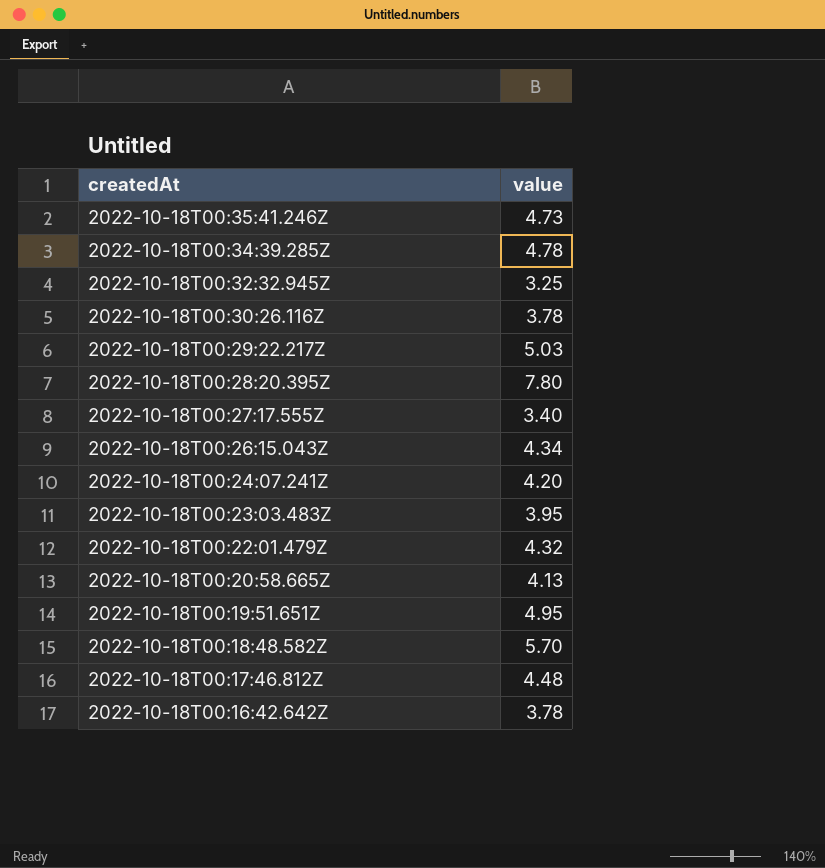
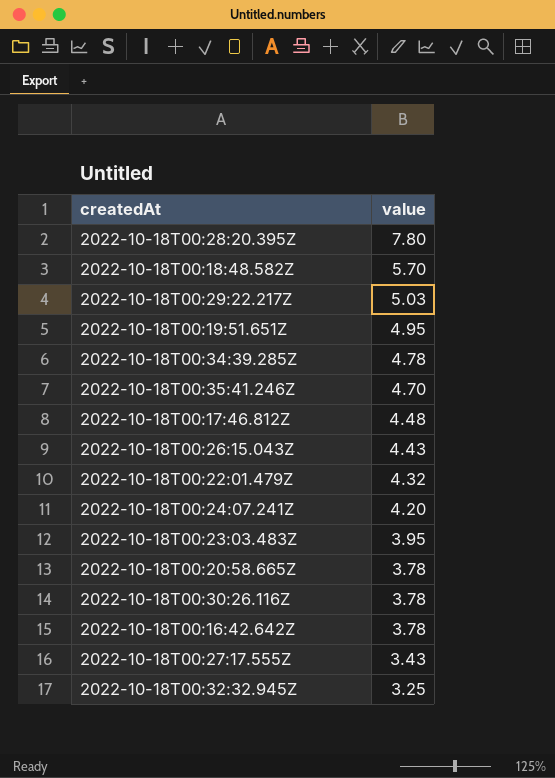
row order: createdAt descending -> value descending
2022-10-18T00:35:41.246Z | value: 4.73 -> 4.70
2022-10-18T00:26:15.043Z | value: 4.34 -> 4.43
2022-10-18T00:20:58.665Z | value: 4.13 -> 3.78
2022-10-18T00:27:17.555Z | value: 3.40 -> 3.43

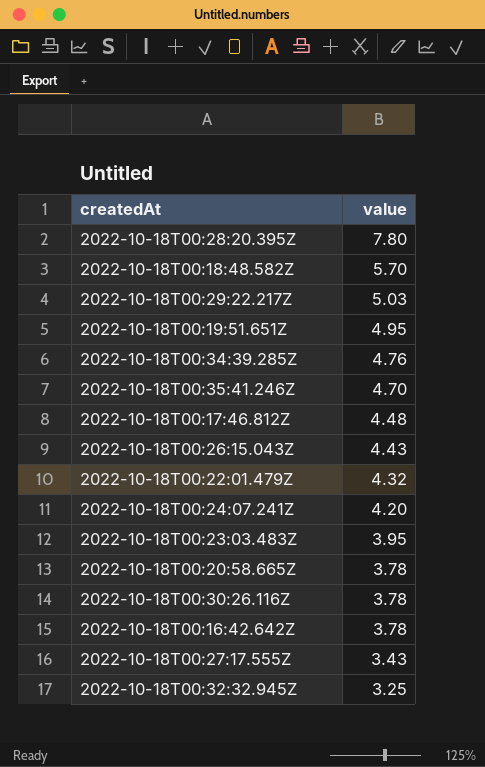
2022-10-18T00:34:39.285Z | value: 4.78 -> 4.76

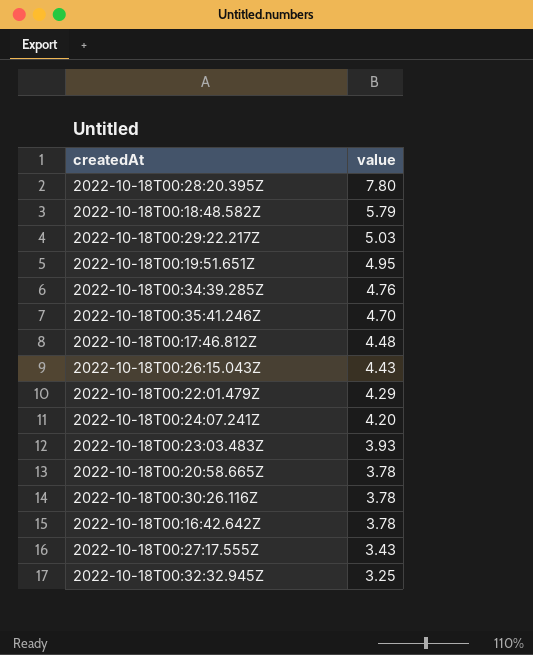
2022-10-18T00:18:48.582Z | value: 5.70 -> 5.79
2022-10-18T00:22:01.479Z | value: 4.32 -> 4.29
2022-10-18T00:23:03.483Z | value: 3.95 -> 3.93

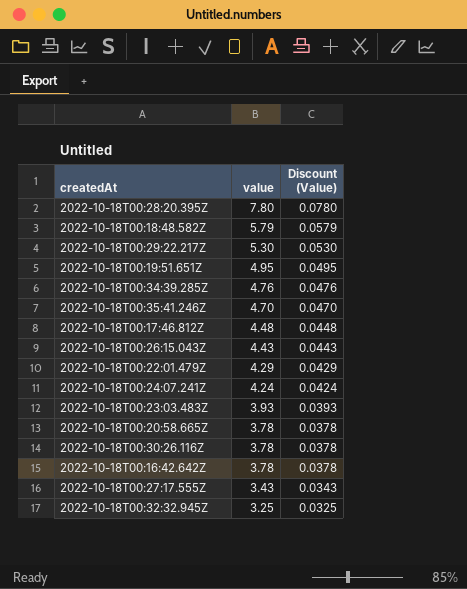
column Discount (Value) | formula: none -> [value] * 0.01
2022-10-18T00:29:22.217Z | value: 5.03 -> 5.30
2022-10-18T00:24:07.241Z | value: 4.20 -> 4.24

